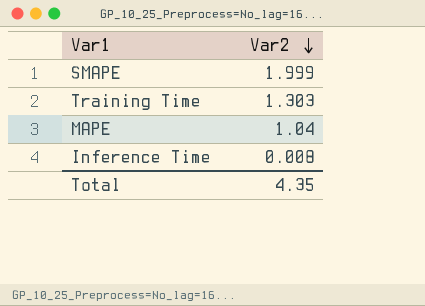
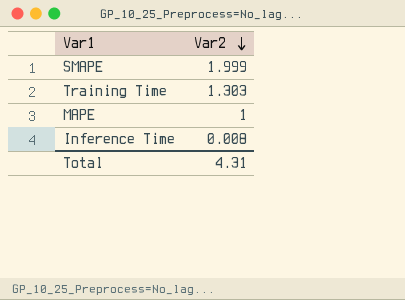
MAPE | Var2: 1.04 -> 1
Total | Var2: 4.35 -> 4.31

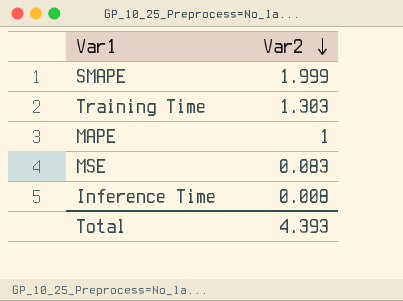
row MSE: none -> 0.083
Total | Var2: 4.31 -> 4.393

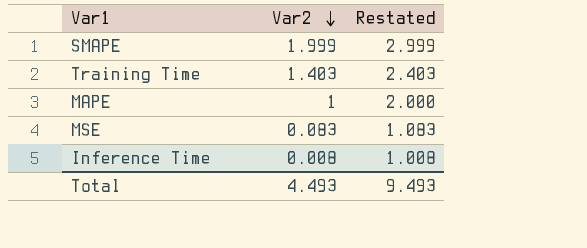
column Restated | formula: none -> [Var2] + 1
Training Time | Var2: 1.303 -> 1.403
Total | Var2: 4.393 -> 4.493

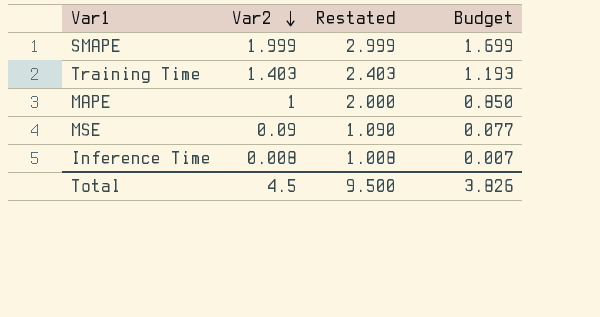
column Budget | formula: none -> [Var2] * 0.85
MSE | Var2: 0.083 -> 0.09
MSE | Restated: 1.083 -> 1.090
Total | Var2: 4.493 -> 4.5
Total | Restated: 9.493 -> 9.500

